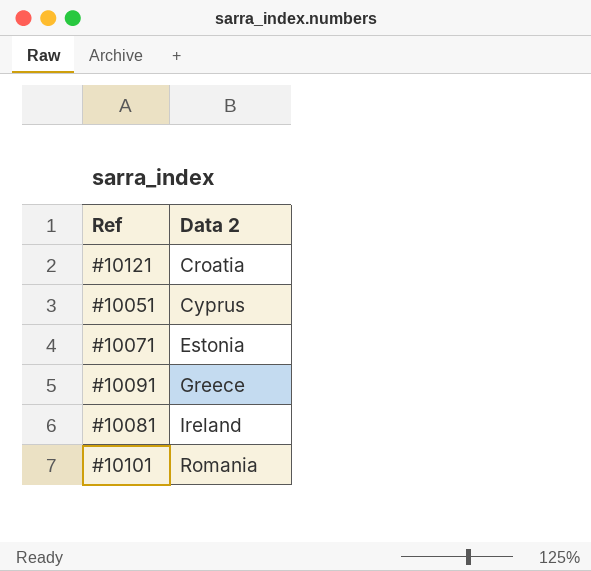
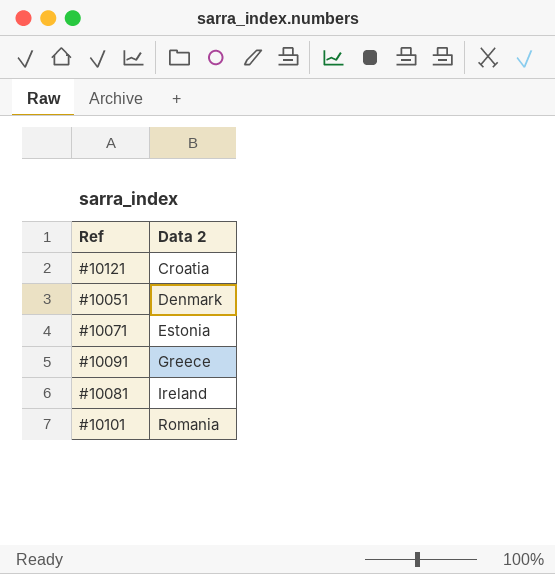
#10051 | Data 2: Cyprus -> Denmark

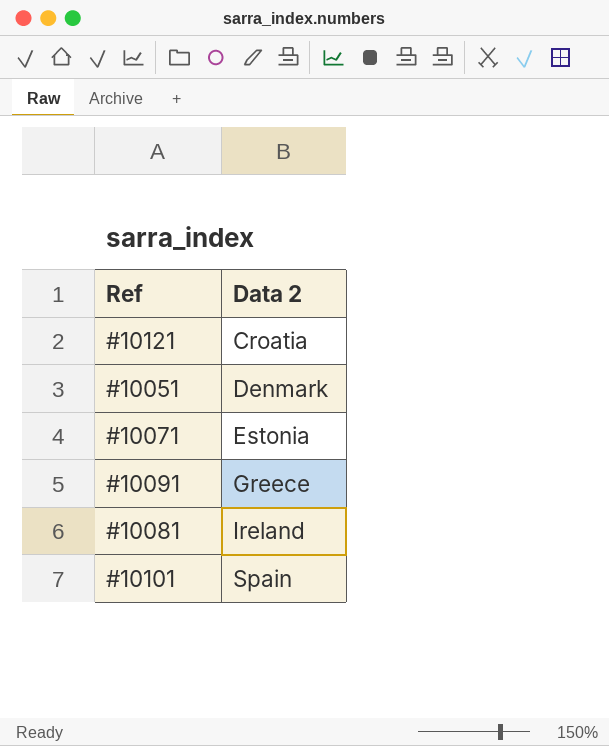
#10101 | Data 2: Romania -> Spain

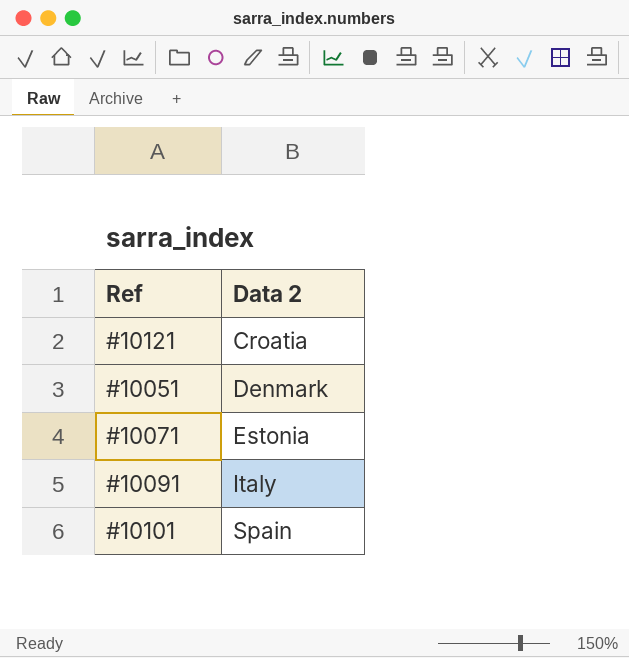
row #10081: Ireland -> none
#10091 | Data 2: Greece -> Italy

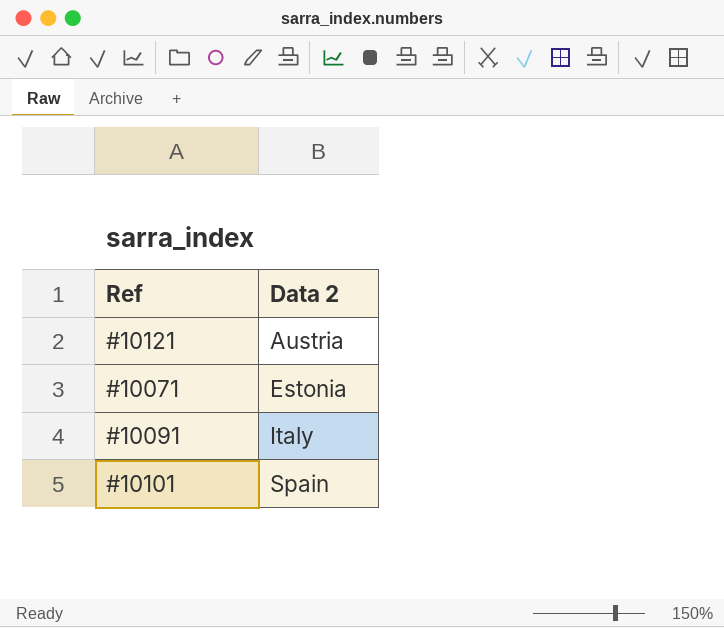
row #10051: Denmark -> none
#10121 | Data 2: Croatia -> Austria

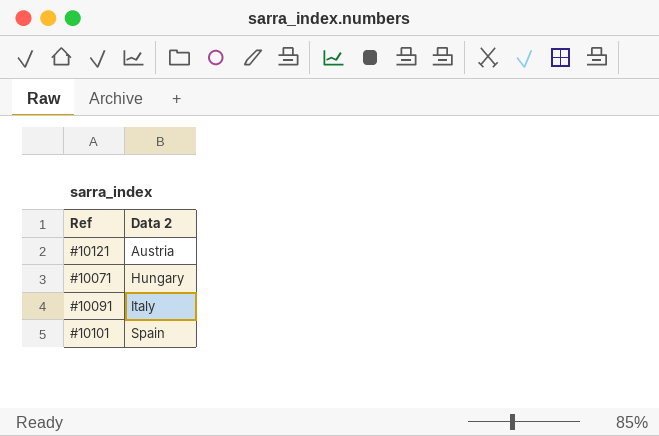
#10071 | Data 2: Estonia -> Hungary

